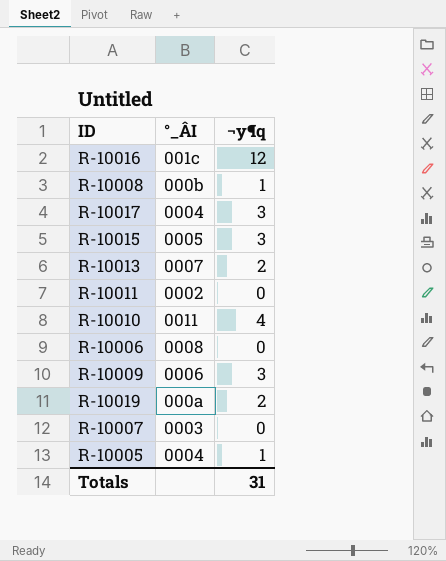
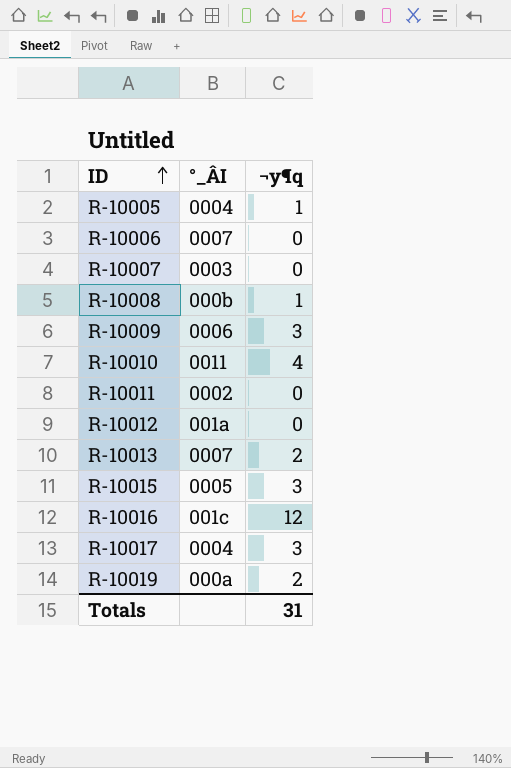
row order: none -> ID ascending
R-10006 | °_ÂI: 0008 -> 0007
row R-10012: none -> 001a | 0

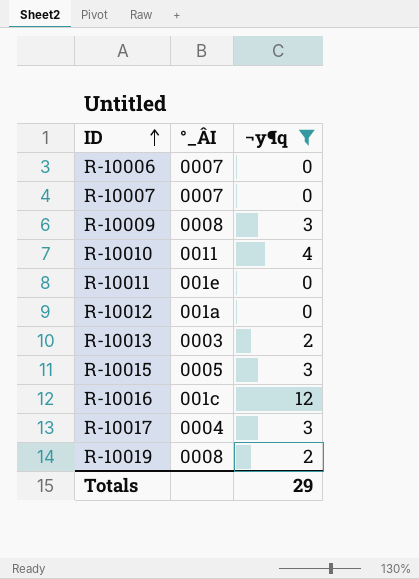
filter: none -> ¬y¶q != 1
R-10007 | °_ÂI: 0003 -> 0007
R-10009 | °_ÂI: 0006 -> 0008
R-10011 | °_ÂI: 0002 -> 001e
R-10013 | °_ÂI: 0007 -> 0003
R-10019 | °_ÂI: 000a -> 0008
Totals | ¬y¶q: 31 -> 29

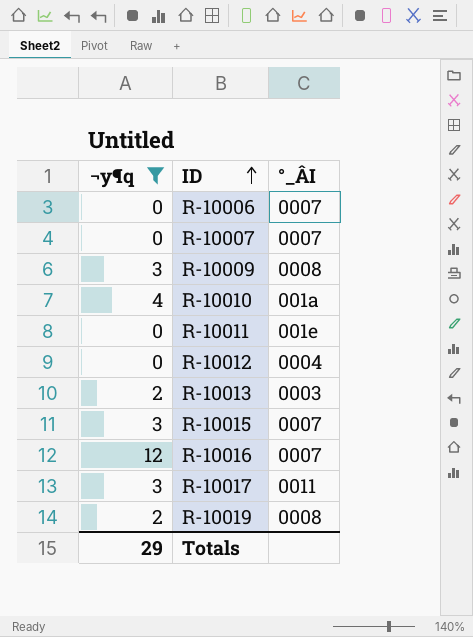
column ¬y¶q | position: 3 -> 1
R-10010 | °_ÂI: 0011 -> 001a
R-10012 | °_ÂI: 001a -> 0004
R-10015 | °_ÂI: 0005 -> 0007
R-10016 | °_ÂI: 001c -> 0007
R-10017 | °_ÂI: 0004 -> 0011

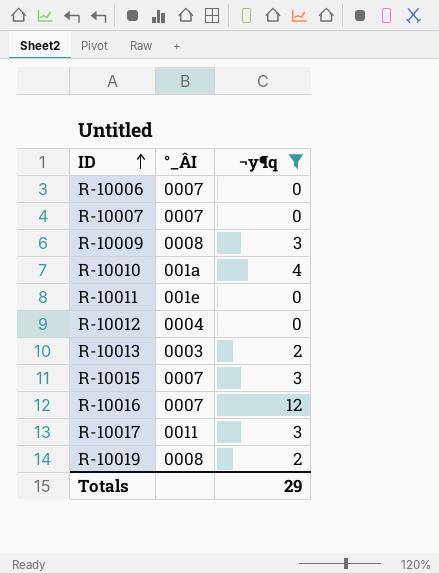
column ¬y¶q | position: 1 -> 3

